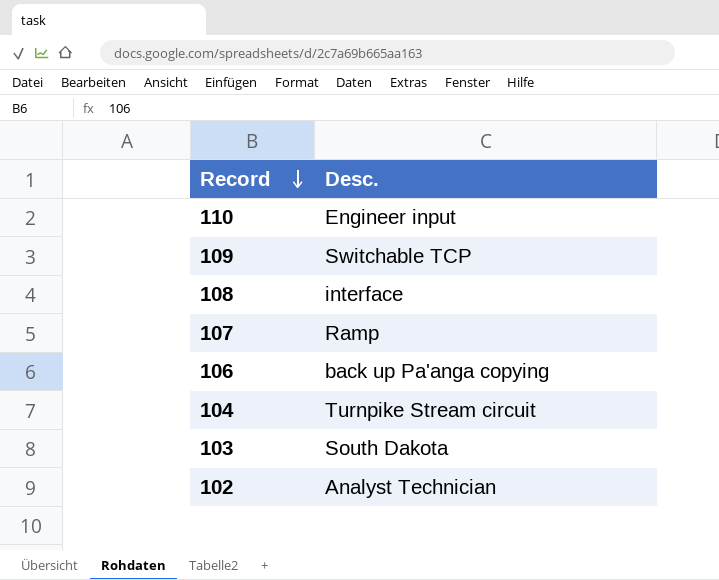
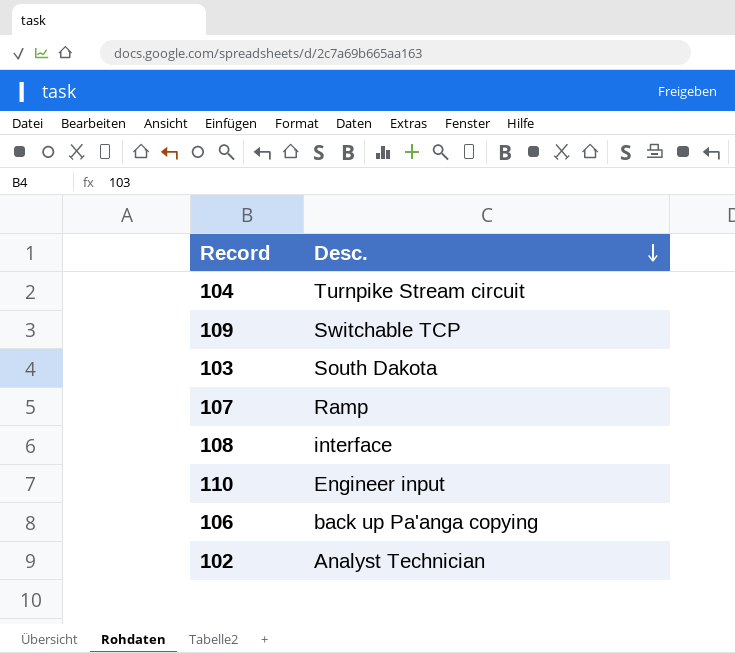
row order: Record descending -> Desc. descending

